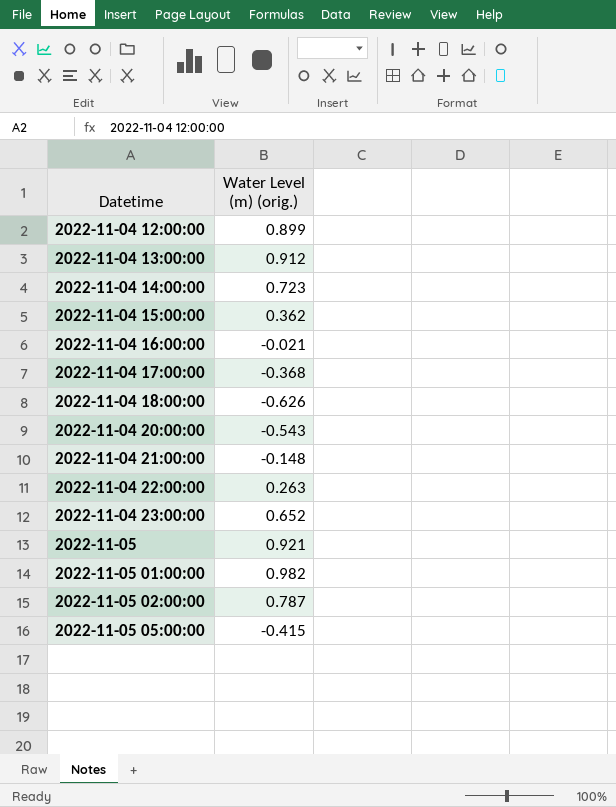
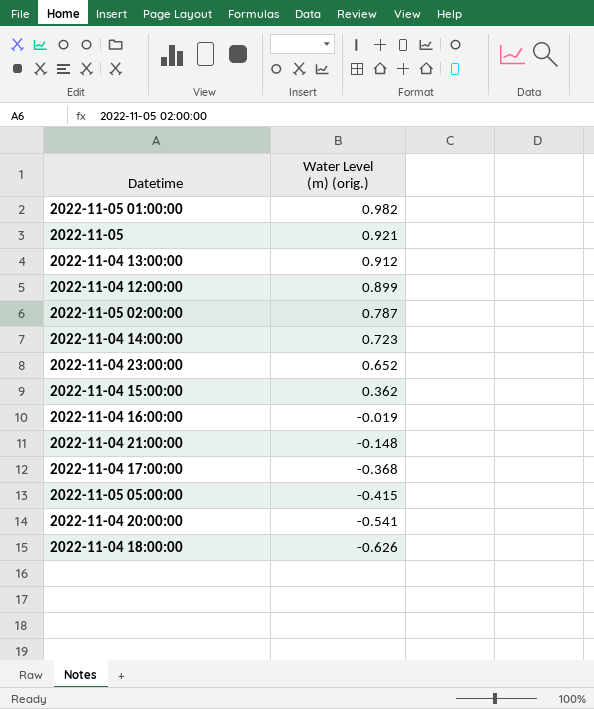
row order: Datetime ascending -> Water Level (m) (orig.) descending
row 2022-11-04 22:00:00: 0.263 -> none
2022-11-04 16:00:00 | Water Level (m) (orig.): -0.021 -> -0.019
2022-11-04 20:00:00 | Water Level (m) (orig.): -0.543 -> -0.541

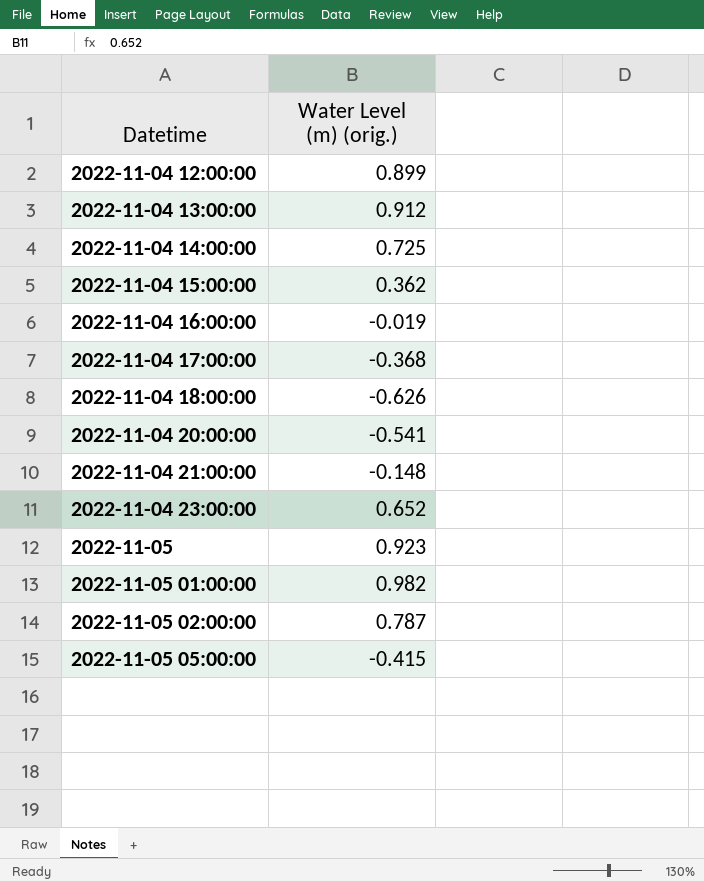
row order: Water Level (m) (orig.) descending -> Datetime ascending
2022-11-04 14:00:00 | Water Level (m) (orig.): 0.723 -> 0.725
2022-11-05 | Water Level (m) (orig.): 0.921 -> 0.923

